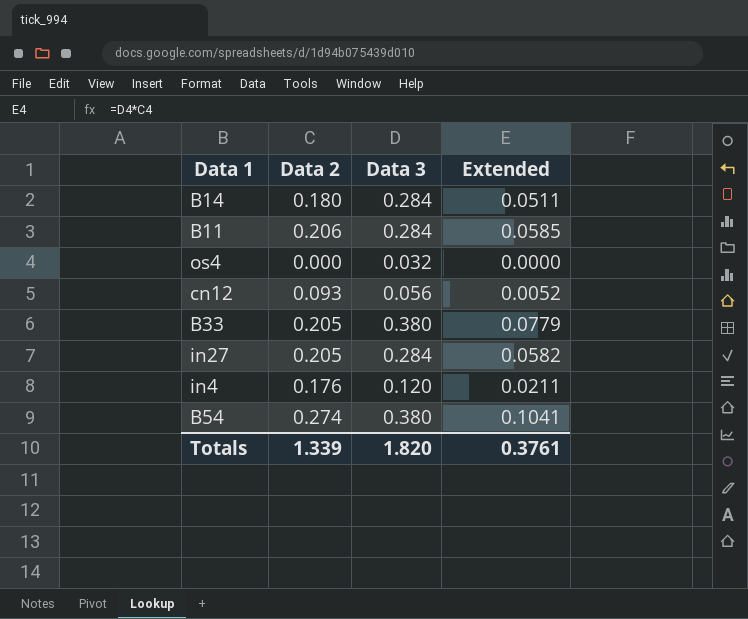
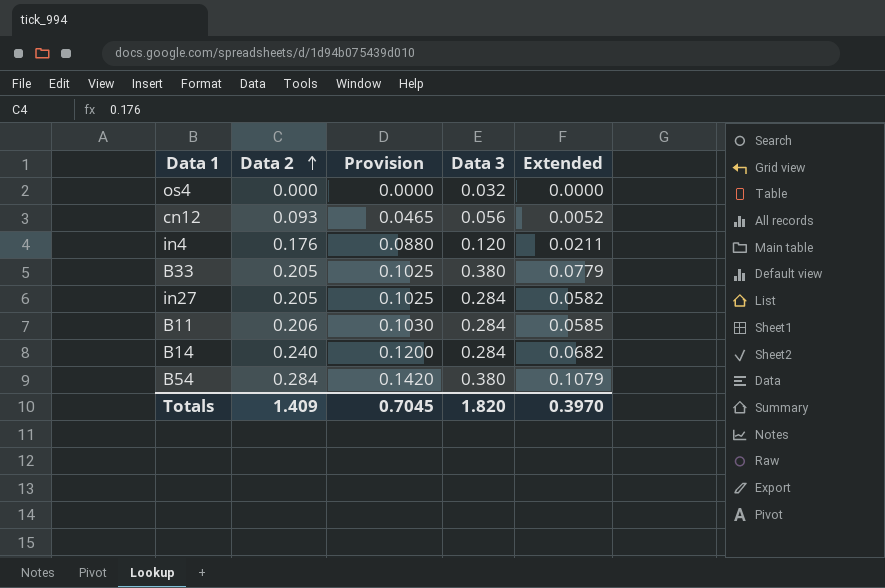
row order: none -> Data 2 ascending
column Provision | formula: none -> [Data 2] * 0.5
B14 | Data 2: 0.180 -> 0.240
B14 | Extended: 0.0511 -> 0.0682
B54 | Data 2: 0.274 -> 0.284
B54 | Extended: 0.1041 -> 0.1079
Totals | Data 2: 1.339 -> 1.409
Totals | Extended: 0.3761 -> 0.3970

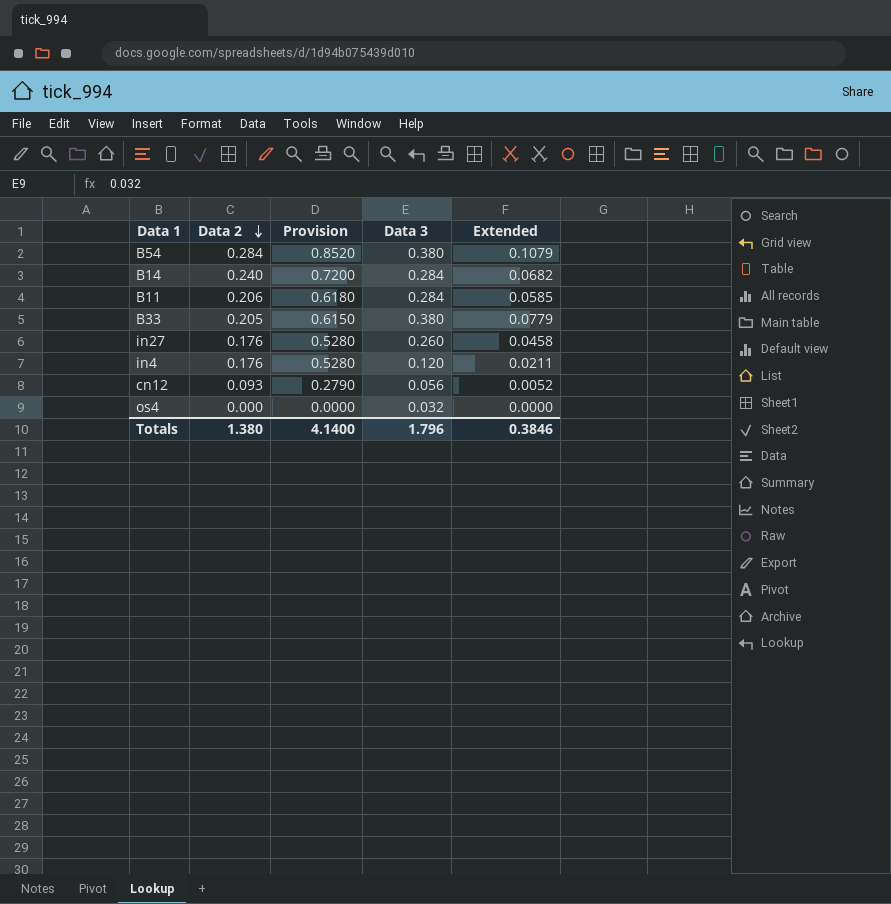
row order: Data 2 ascending -> Data 2 descending
column Provision | formula: [Data 2] * 0.5 -> [Data 2] * 3
in27 | Data 2: 0.205 -> 0.176
in27 | Data 3: 0.284 -> 0.260
in27 | Extended: 0.0582 -> 0.0458
Totals | Data 2: 1.409 -> 1.380
Totals | Provision: 0.7045 -> 4.1400
Totals | Data 3: 1.820 -> 1.796
Totals | Extended: 0.3970 -> 0.3846

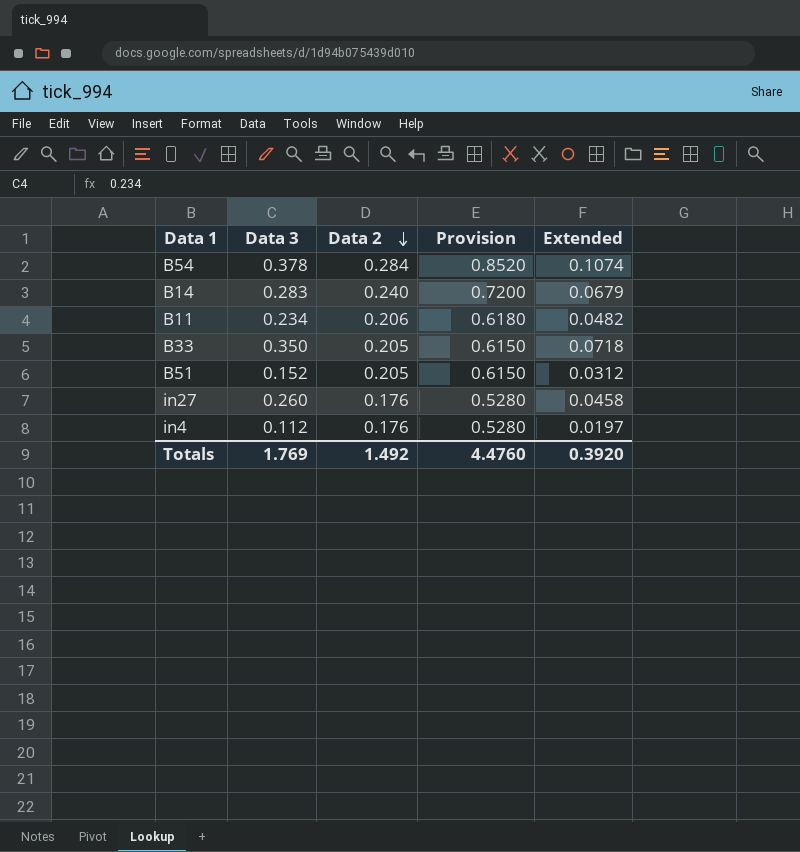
column Data 3 | position: 4 -> 2
row cn12: 0.093 | 0.2790 | 0.056 | 0.0052 -> none
row os4: 0.000 | 0.0000 | 0.032 | 0.0000 -> none
B54 | Data 3: 0.380 -> 0.378
B54 | Extended: 0.1079 -> 0.1074
B14 | Data 3: 0.284 -> 0.283
B14 | Extended: 0.0682 -> 0.0679
B11 | Data 3: 0.284 -> 0.234
B11 | Extended: 0.0585 -> 0.0482
B33 | Data 3: 0.380 -> 0.350
B33 | Extended: 0.0779 -> 0.0718
row B51: none -> 0.152 | 0.205 | 0.6150 | 0.0312
in4 | Data 3: 0.120 -> 0.112
in4 | Extended: 0.0211 -> 0.0197
Totals | Data 3: 1.796 -> 1.769
Totals | Data 2: 1.380 -> 1.492
Totals | Provision: 4.1400 -> 4.4760
Totals | Extended: 0.3846 -> 0.3920

